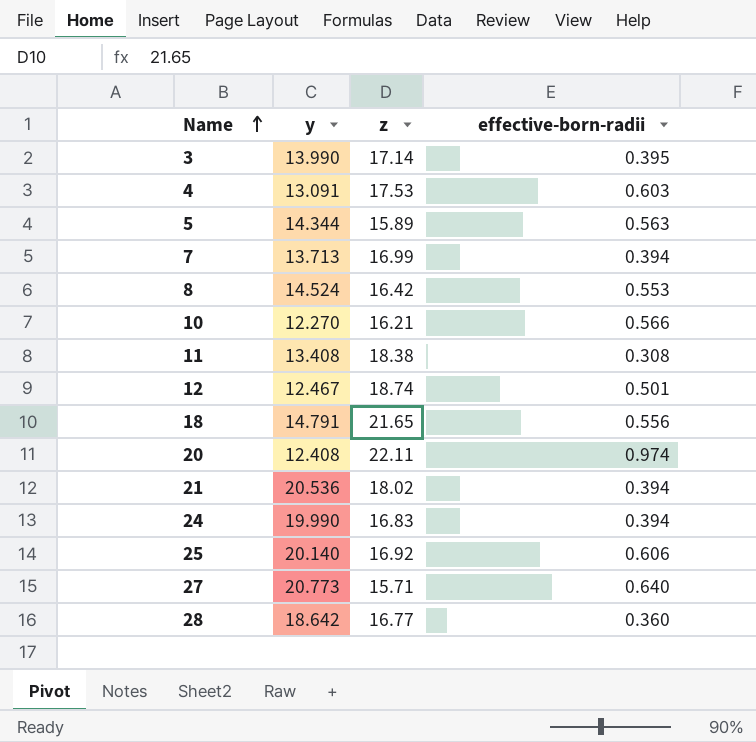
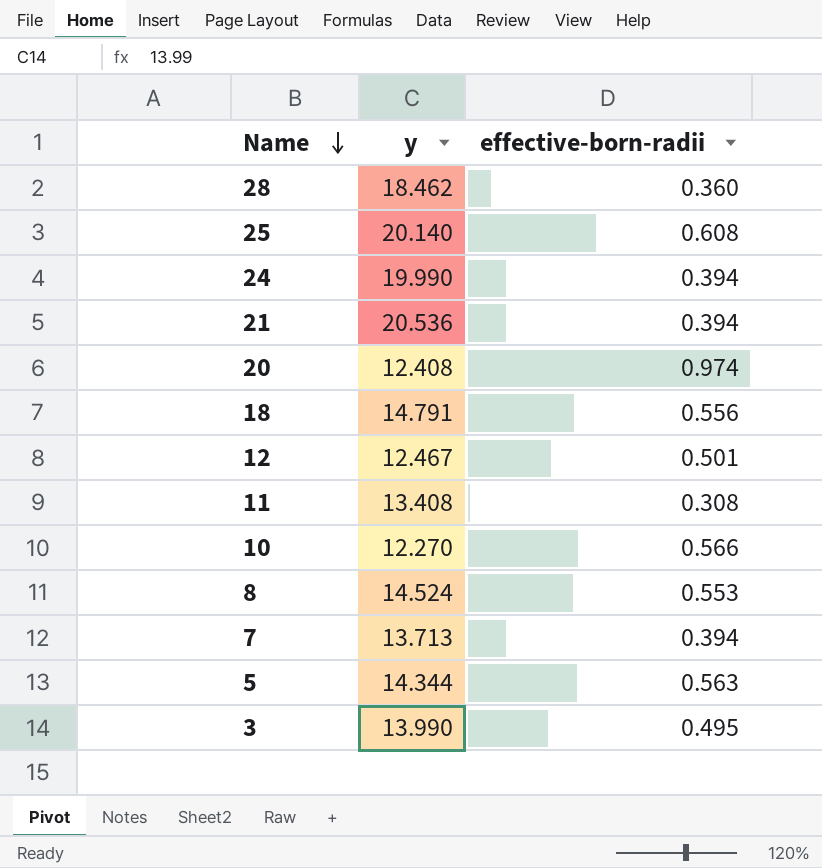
row order: Name ascending -> Name descending
column z | position: 3 -> none
row 4: 13.091 | 17.53 | 0.603 -> none
row 27: 20.773 | 15.71 | 0.640 -> none
28 | y: 18.642 -> 18.462
25 | effective-born-radii: 0.606 -> 0.608
3 | effective-born-radii: 0.395 -> 0.495

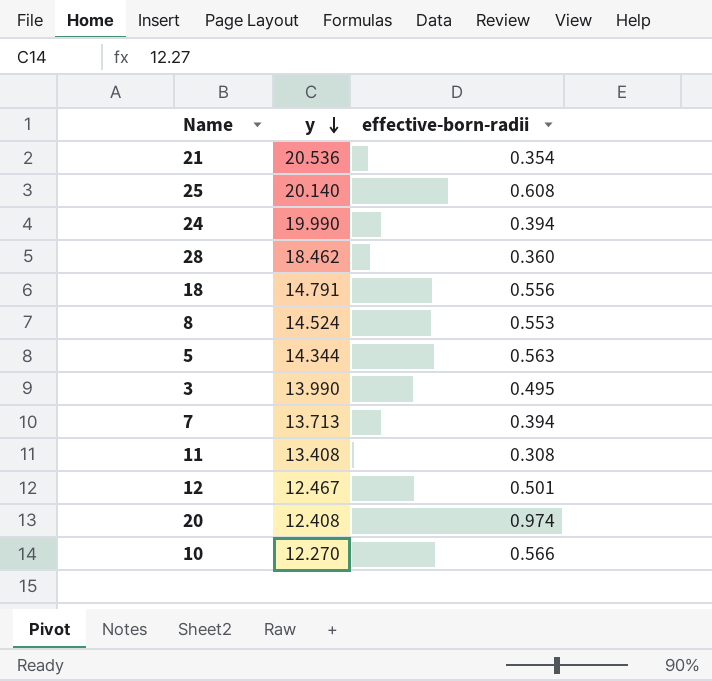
row order: Name descending -> y descending
21 | effective-born-radii: 0.394 -> 0.354

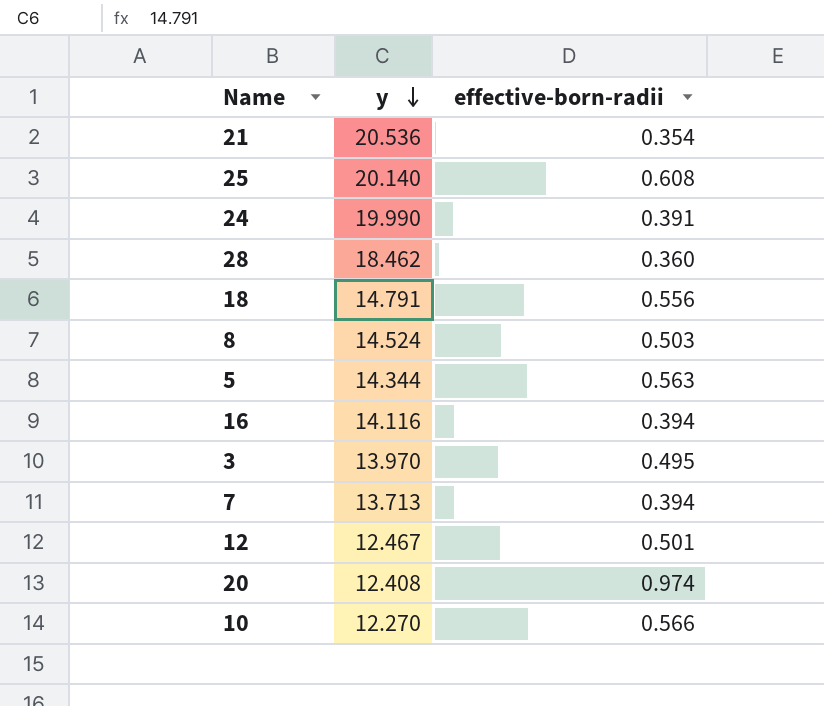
row 11: 13.408 | 0.308 -> none
24 | effective-born-radii: 0.394 -> 0.391
8 | effective-born-radii: 0.553 -> 0.503
row 16: none -> 14.116 | 0.394
3 | y: 13.990 -> 13.970

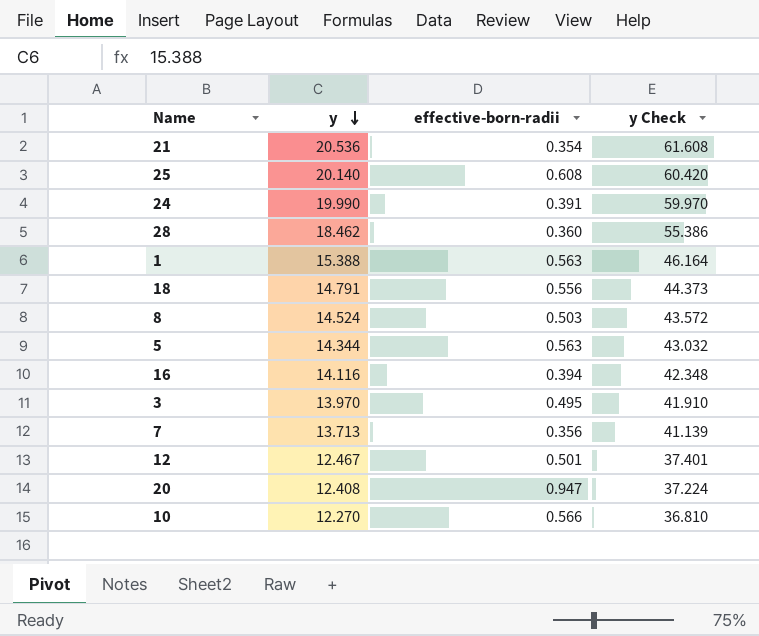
column y Check | formula: none -> [y] * 3
row 1: none -> 15.388 | 0.563 | 46.164
7 | effective-born-radii: 0.394 -> 0.356
20 | effective-born-radii: 0.974 -> 0.947

